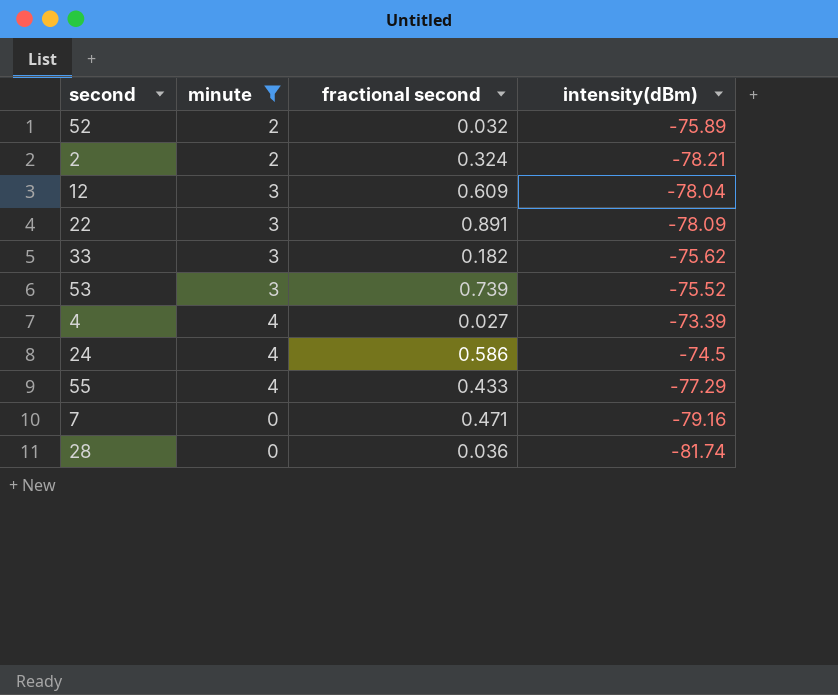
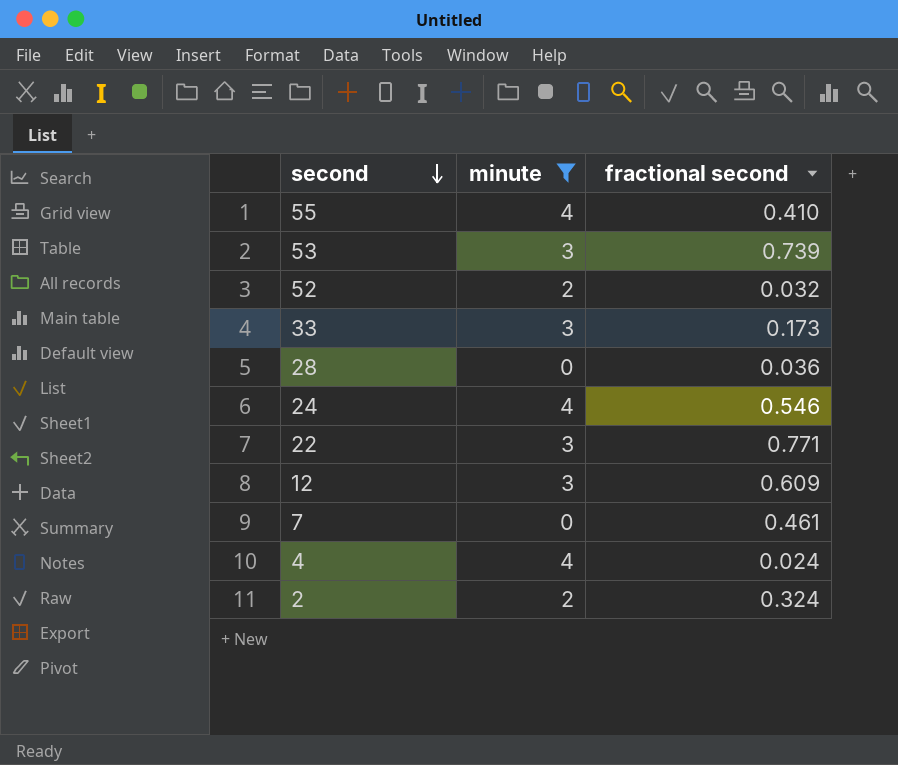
row order: none -> second descending
column intensity(dBm) | position: 4 -> none
55 | fractional second: 0.433 -> 0.410
33 | fractional second: 0.182 -> 0.173
24 | fractional second: 0.586 -> 0.546
22 | fractional second: 0.891 -> 0.771
7 | fractional second: 0.471 -> 0.461
4 | fractional second: 0.027 -> 0.024

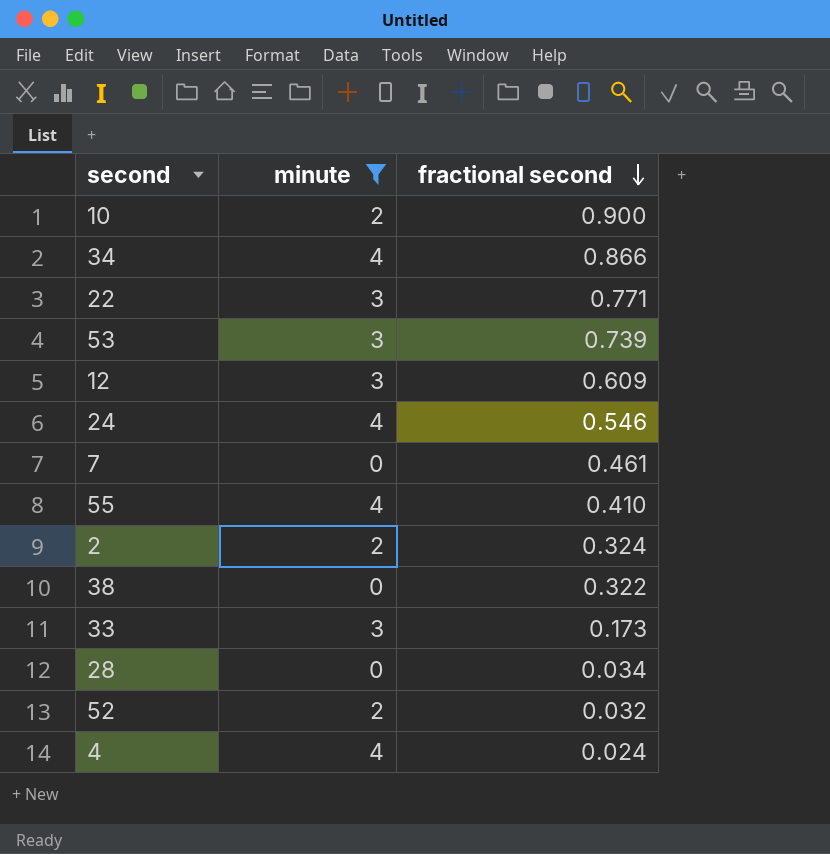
row order: second descending -> fractional second descending
row 10: none -> 2 | 0.900
row 34: none -> 4 | 0.866
row 38: none -> 0 | 0.322
28 | fractional second: 0.036 -> 0.034

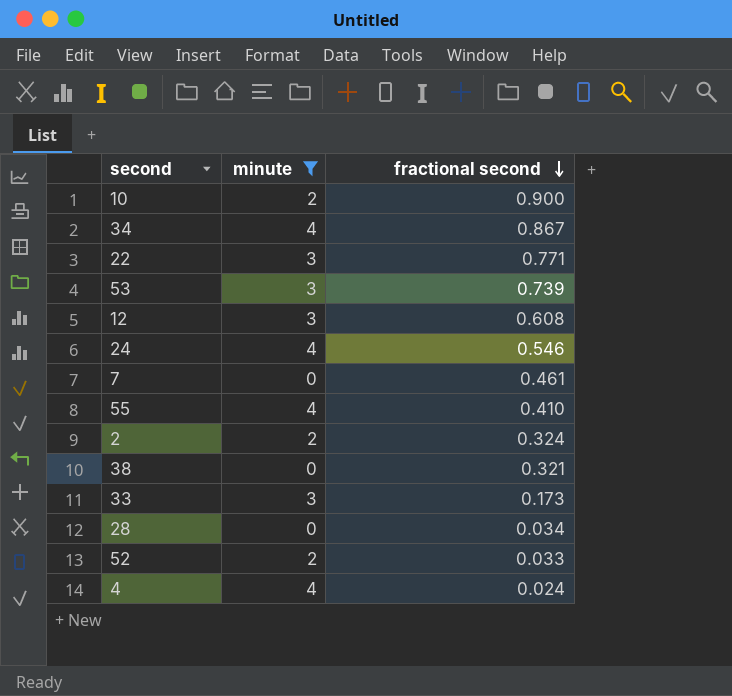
34 | fractional second: 0.866 -> 0.867
12 | fractional second: 0.609 -> 0.608
38 | fractional second: 0.322 -> 0.321
52 | fractional second: 0.032 -> 0.033

